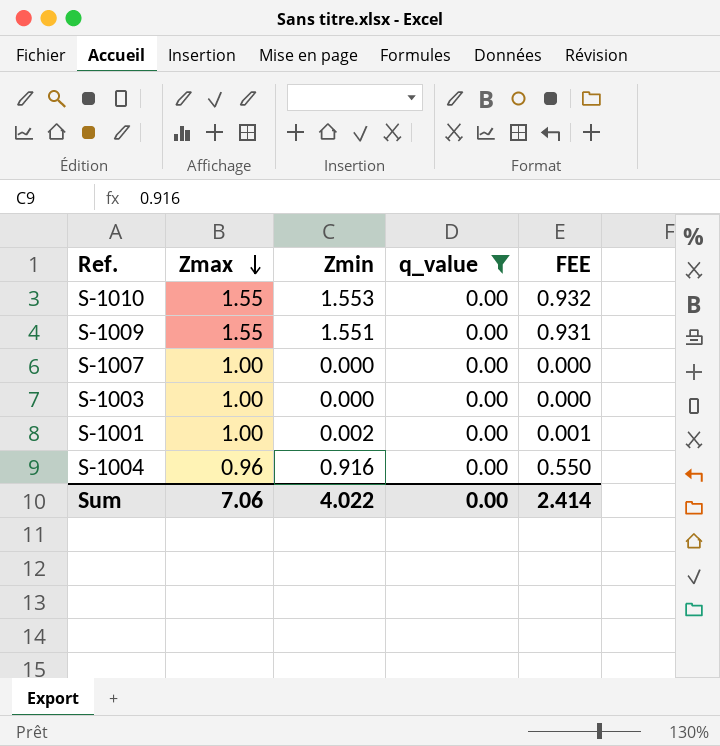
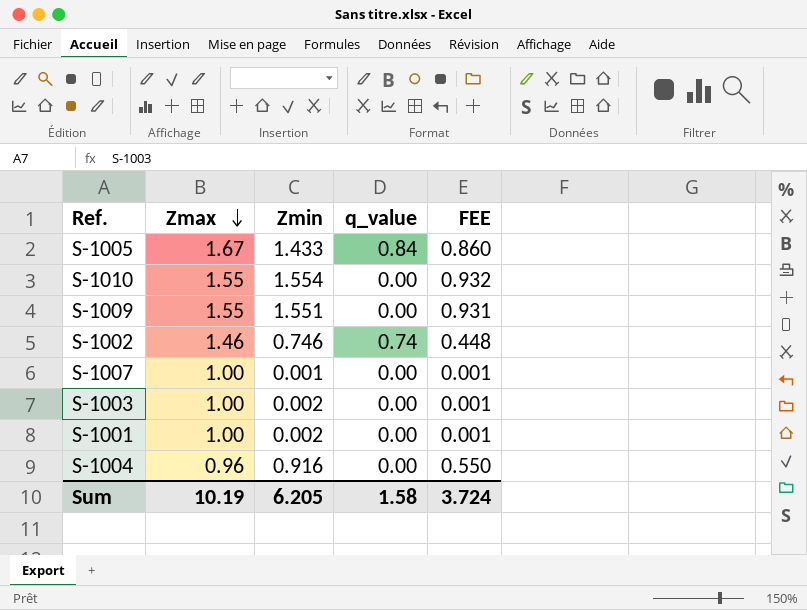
filter: q_value = 0.00 -> none
S-1010 | Zmin: 1.553 -> 1.554
S-1007 | Zmin: 0.000 -> 0.001
S-1007 | FEE: 0.000 -> 0.001
S-1003 | Zmin: 0.000 -> 0.002
S-1003 | FEE: 0.000 -> 0.001
Sum | Zmax: 7.06 -> 10.19
Sum | Zmin: 4.022 -> 6.205
Sum | q_value: 0.00 -> 1.58
Sum | FEE: 2.414 -> 3.724

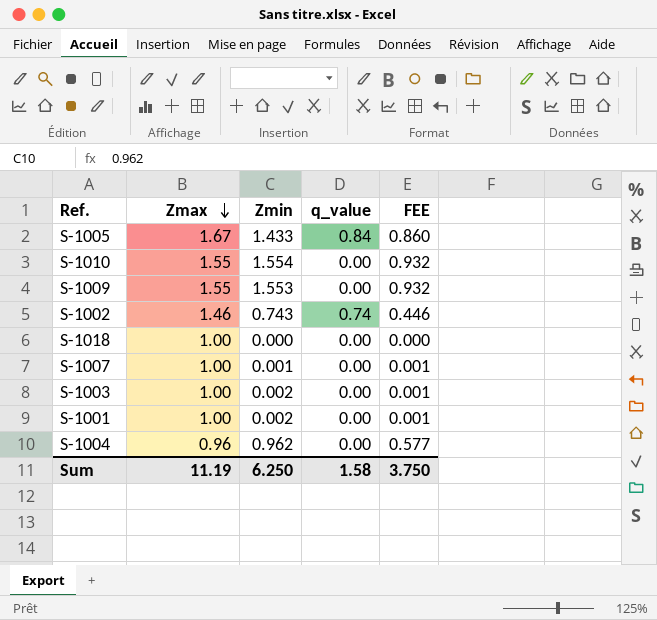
S-1009 | Zmin: 1.551 -> 1.553
S-1009 | FEE: 0.931 -> 0.932
S-1002 | Zmin: 0.746 -> 0.743
S-1002 | FEE: 0.448 -> 0.446
row S-1018: none -> 1.00 | 0.000 | 0.00 | 0.000
S-1004 | Zmin: 0.916 -> 0.962
S-1004 | FEE: 0.550 -> 0.577
Sum | Zmax: 10.19 -> 11.19
Sum | Zmin: 6.205 -> 6.250
Sum | FEE: 3.724 -> 3.750

